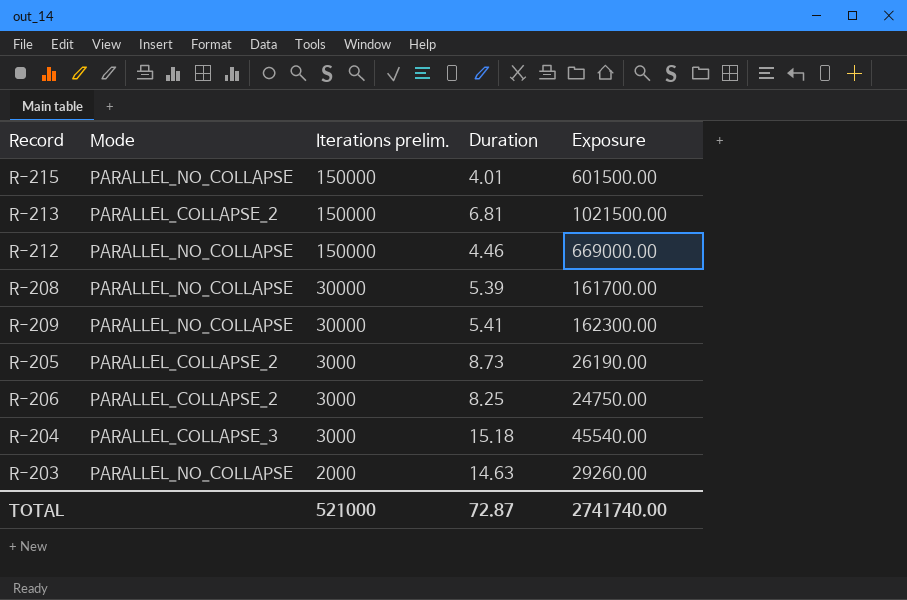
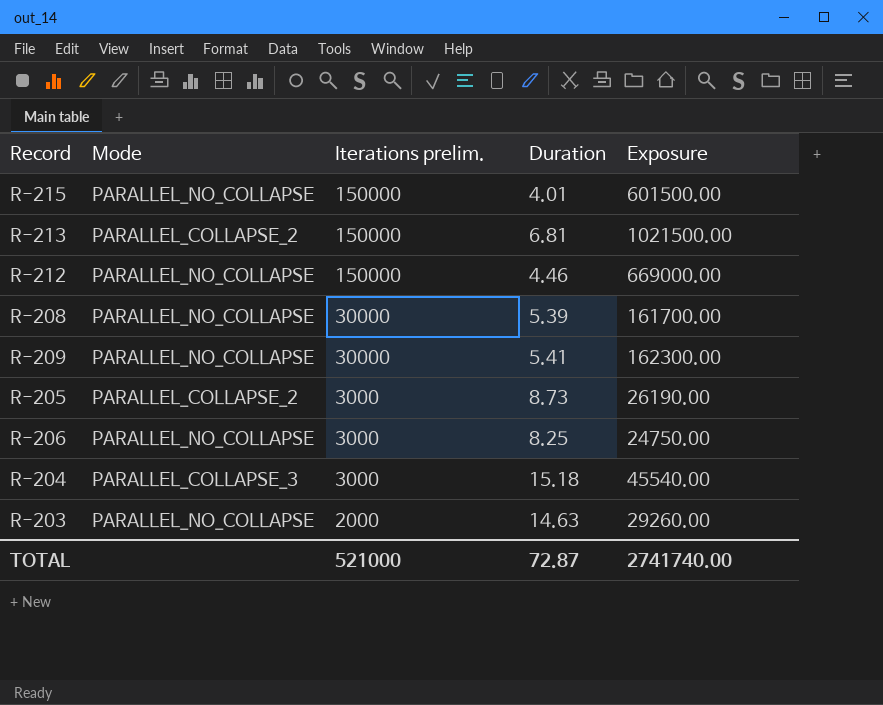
R-206 | Mode: PARALLEL_COLLAPSE_2 -> PARALLEL_NO_COLLAPSE

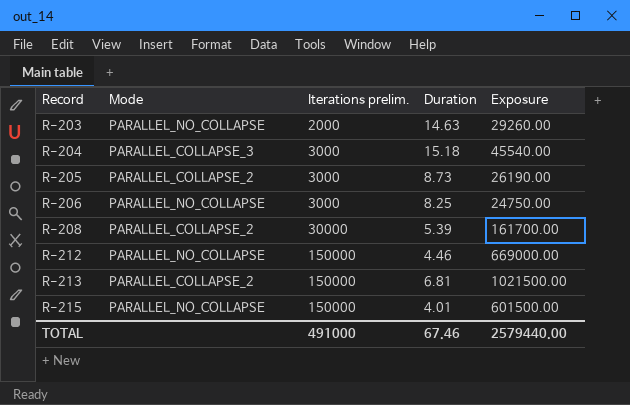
row order: Iterations prelim. descending -> Record ascending
row R-209: PARALLEL_NO_COLLAPSE | 30000 | 5.41 | 162300.00 -> none
R-208 | Mode: PARALLEL_NO_COLLAPSE -> PARALLEL_COLLAPSE_2
TOTAL | Iterations prelim.: 521000 -> 491000
TOTAL | Duration: 72.87 -> 67.46
TOTAL | Exposure: 2741740.00 -> 2579440.00

